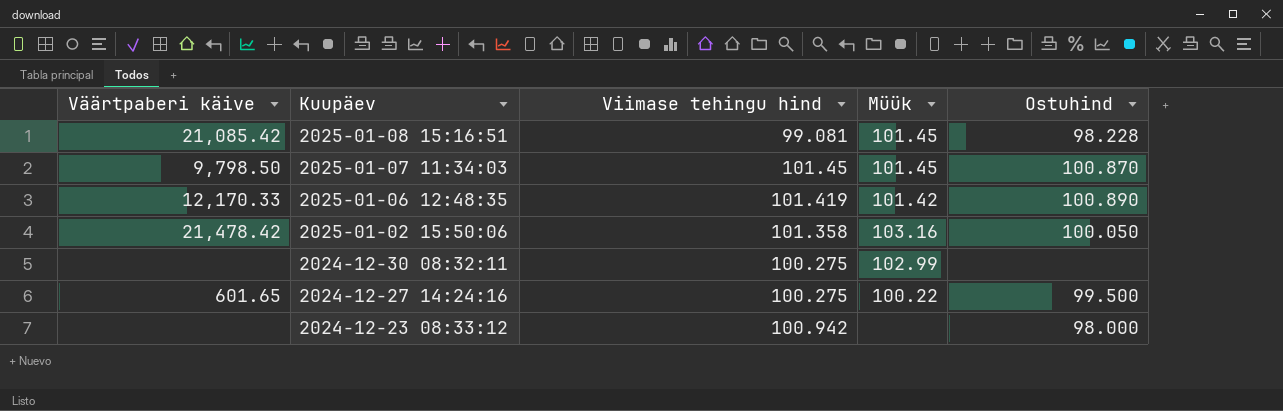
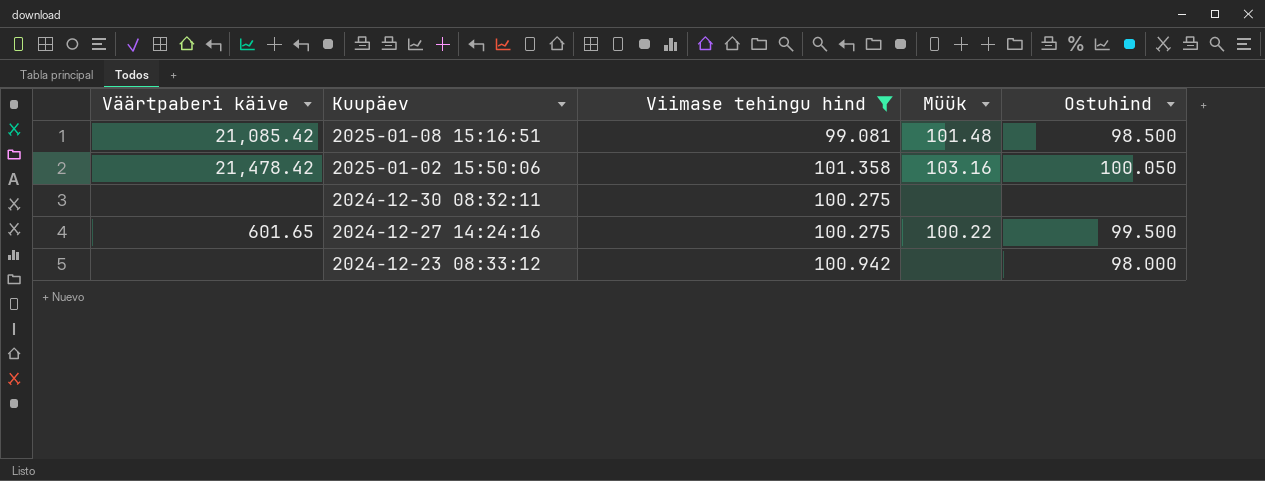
filter: none -> Viimase tehingu hind <= 101.358
2025-01-08 15:16:51 | Müük: 101.45 -> 101.48
2025-01-08 15:16:51 | Ostuhind: 98.228 -> 98.500
2024-12-30 08:32:11 | Müük: 102.99 -> none

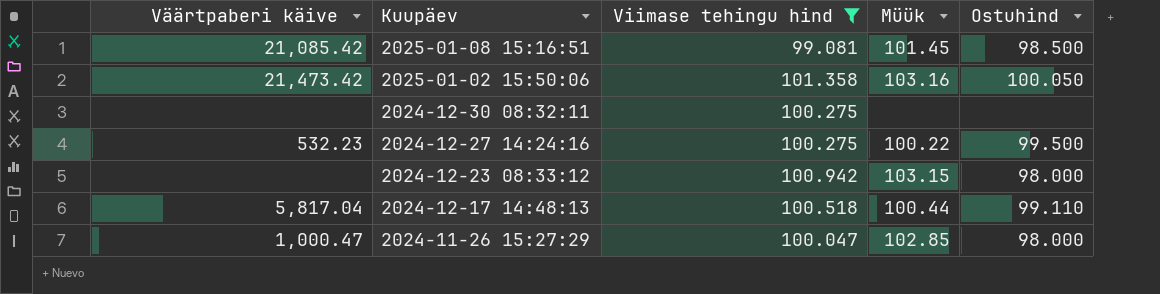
2025-01-08 15:16:51 | Müük: 101.48 -> 101.45
2025-01-02 15:50:06 | Väärtpaberi käive: 21,478.42 -> 21,473.42
2024-12-27 14:24:16 | Väärtpaberi käive: 601.65 -> 532.23
2024-12-23 08:33:12 | Müük: none -> 103.15
row 2024-12-17 14:48:13: none -> 5,817.04 | 100.518 | 100.44 | 99.110
row 2024-11-26 15:27:29: none -> 1,000.47 | 100.047 | 102.85 | 98.000

